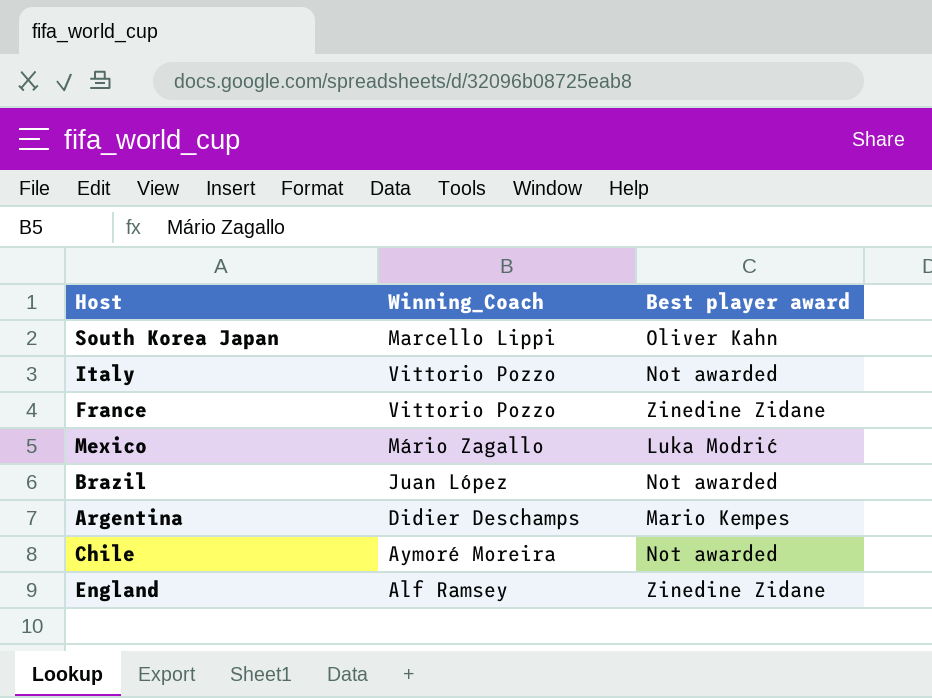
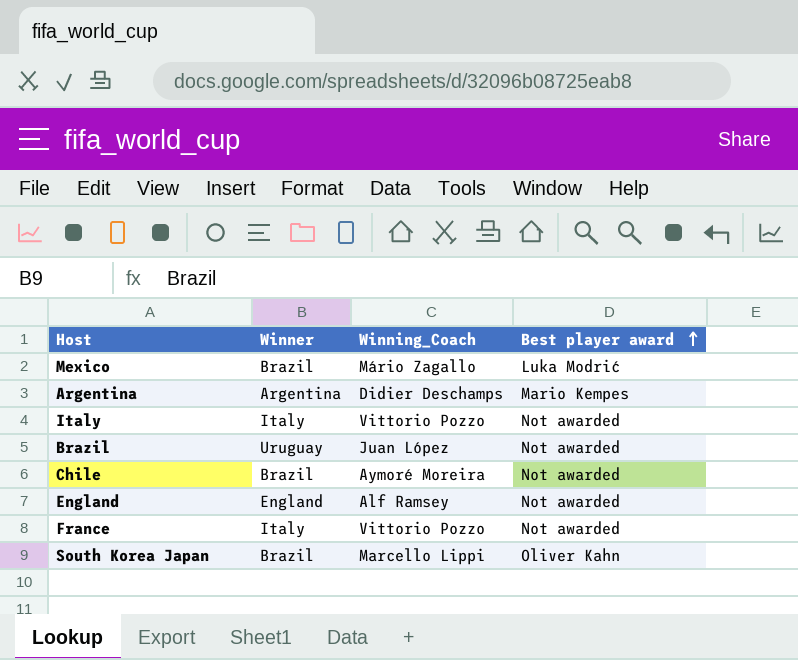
row order: none -> Best player award ascending
column Winner | position: none -> 2
England | Best player award: Zinedine Zidane -> Not awarded
France | Best player award: Zinedine Zidane -> Not awarded

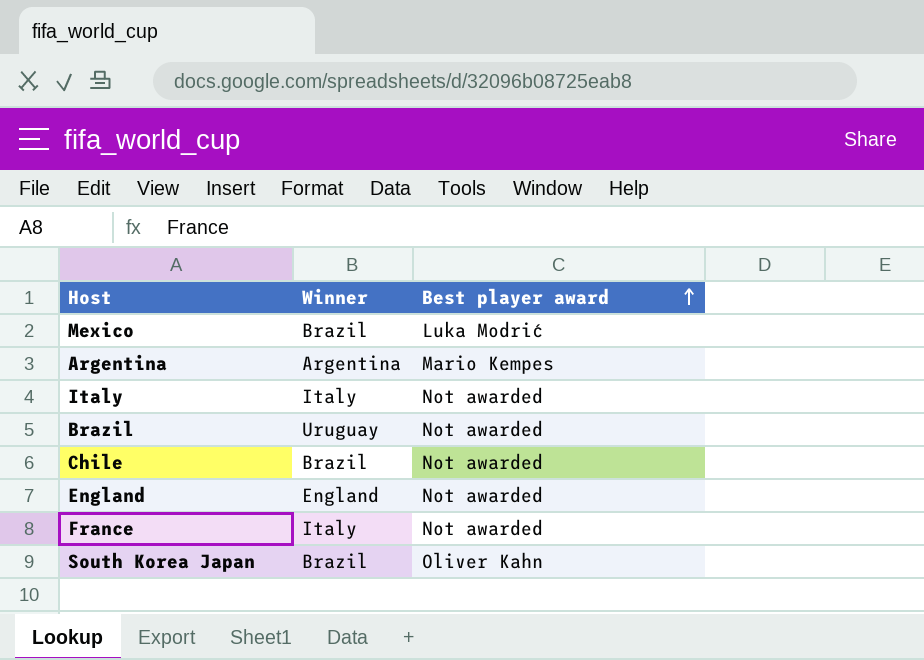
column Winning_Coach | position: 3 -> none

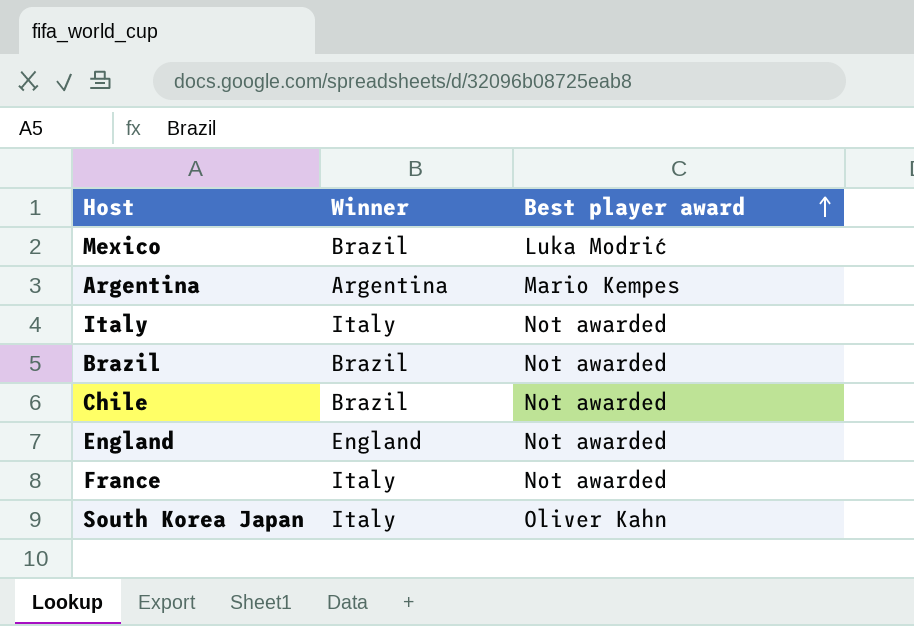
Brazil | Winner: Uruguay -> Brazil
South Korea Japan | Winner: Brazil -> Italy

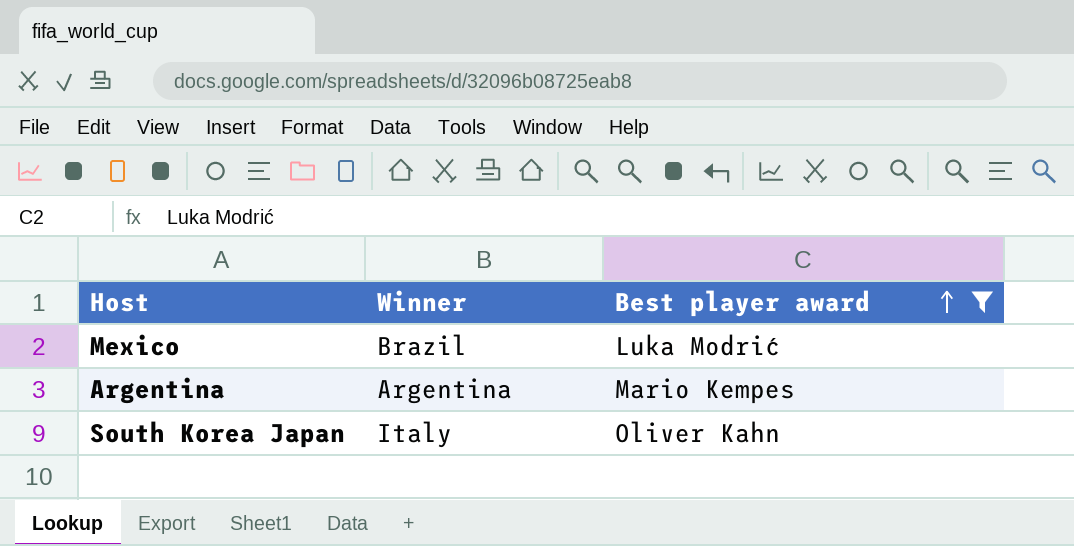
filter: none -> Best player award != Not awarded

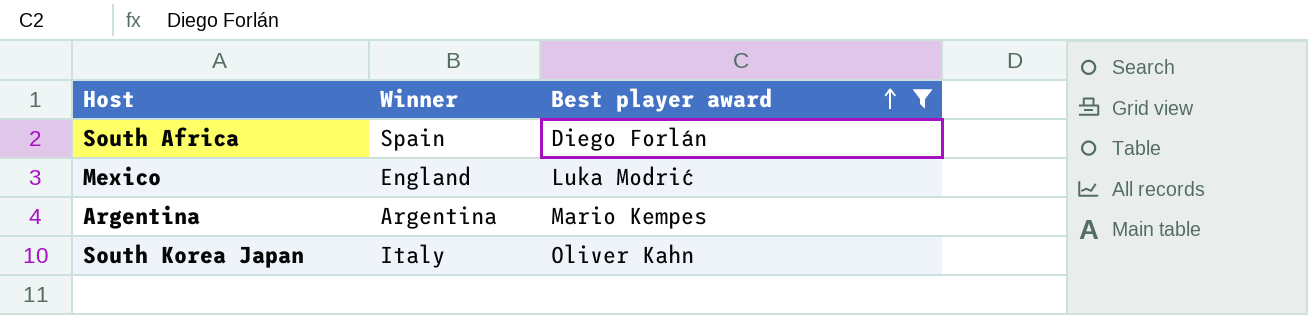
row South Africa: none -> Spain | Diego Forlán
Mexico | Winner: Brazil -> England

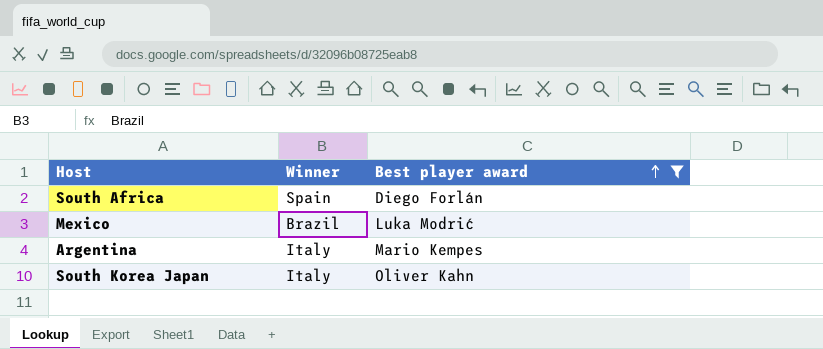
Mexico | Winner: England -> Brazil
Argentina | Winner: Argentina -> Italy

